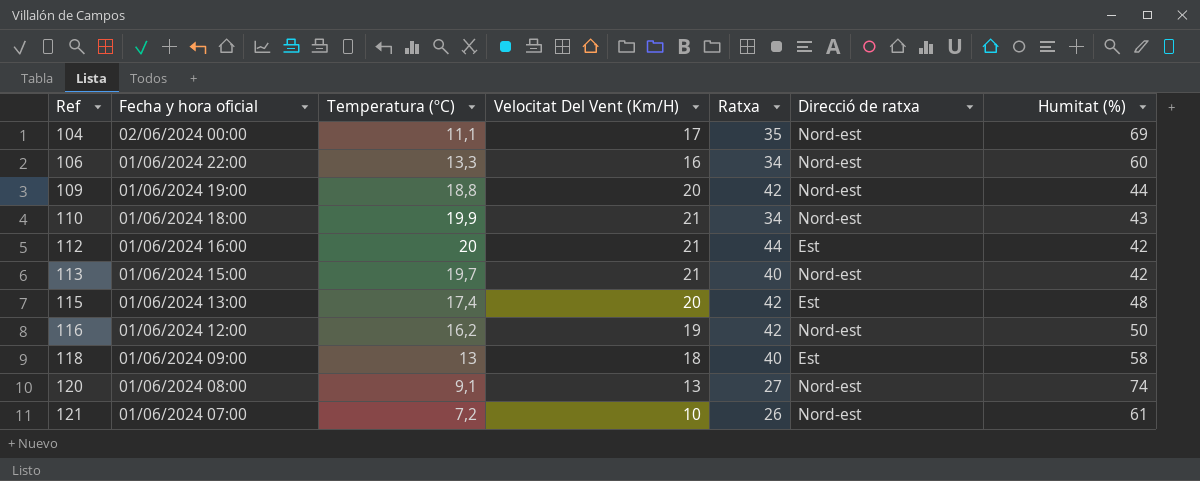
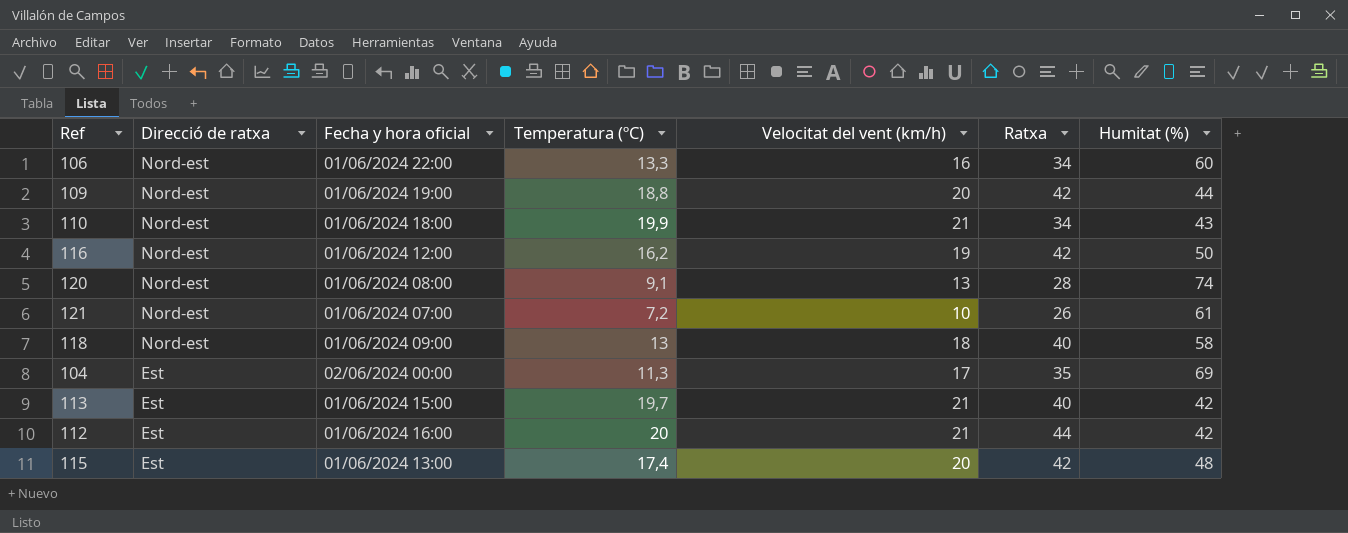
row order: Ref ascending -> Direcció de ratxa descending
column Direcció de ratxa | position: 6 -> 2
column name: Velocitat Del Vent (Km/H) -> Velocitat del vent (km/h)
120 | Ratxa: 27 -> 28
118 | Direcció de ratxa: Est -> Nord-est
104 | Direcció de ratxa: Nord-est -> Est
104 | Temperatura (ºC): 11,1 -> 11,3
113 | Direcció de ratxa: Nord-est -> Est

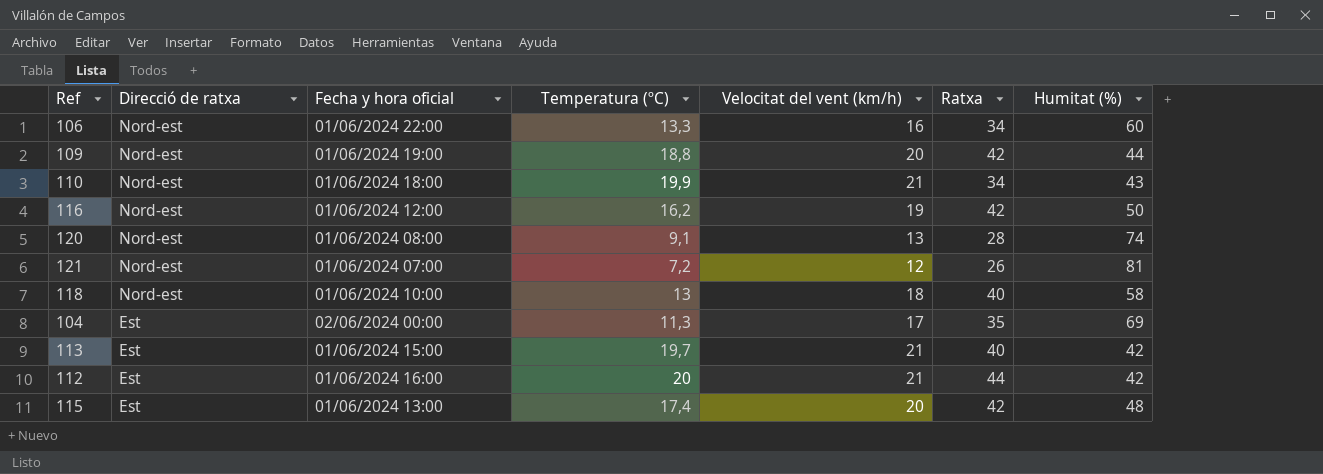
121 | Velocitat del vent (km/h): 10 -> 12
121 | Humitat (%): 61 -> 81
118 | Fecha y hora oficial: 01/06/2024 09:00 -> 01/06/2024 10:00

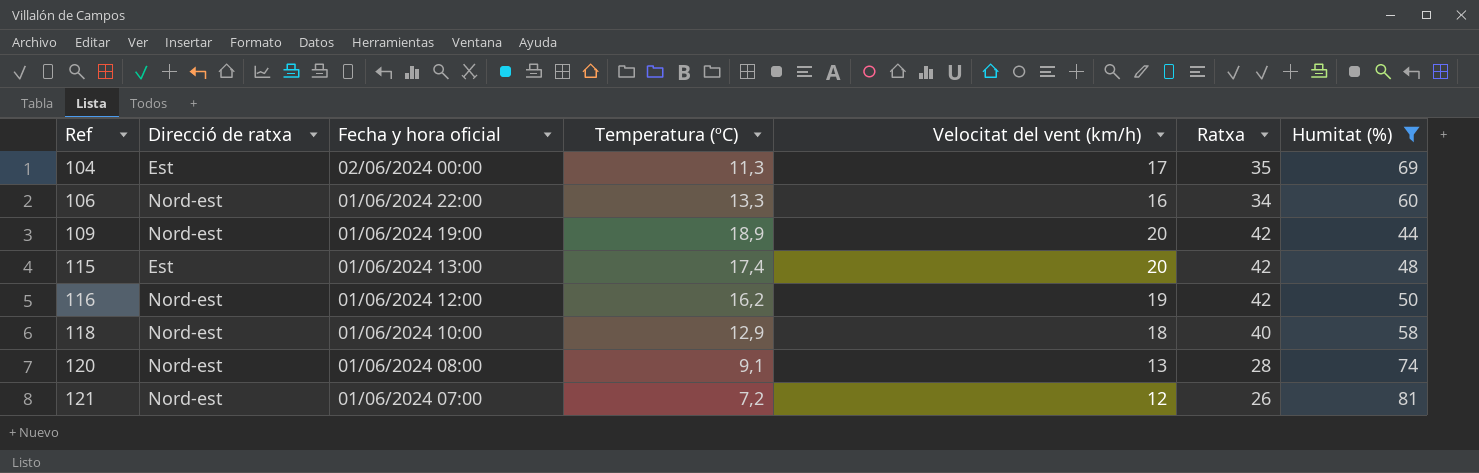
filter: none -> Humitat (%) >= 44
row order: Direcció de ratxa descending -> Ref ascending
109 | Temperatura (ºC): 18,8 -> 18,9
118 | Temperatura (ºC): 13 -> 12,9

